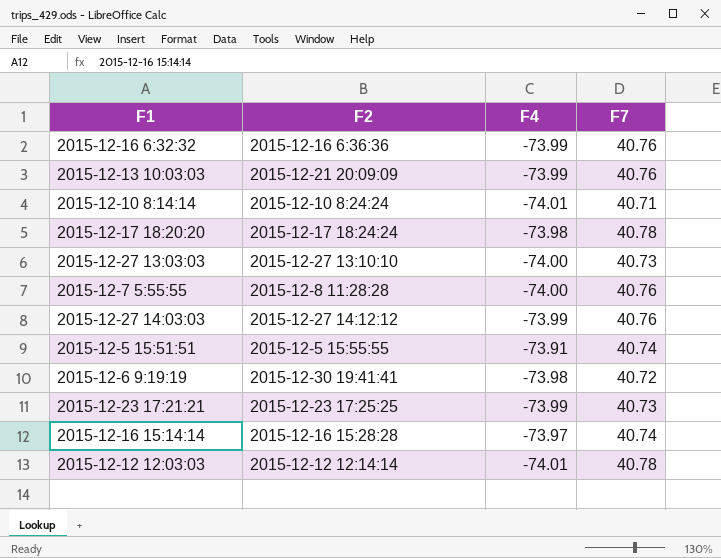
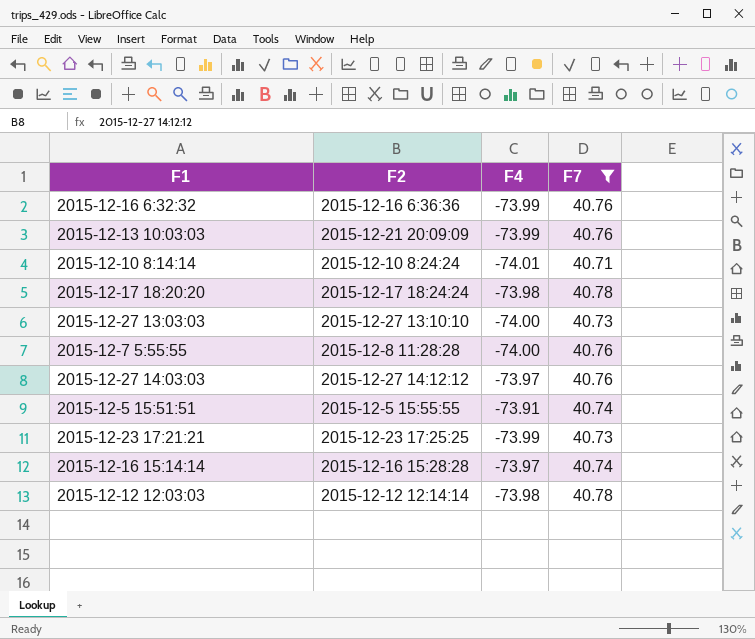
filter: none -> F7 != 40.72
2015-12-27 14:03:03 | F4: -73.99 -> -73.97
2015-12-12 12:03:03 | F4: -74.01 -> -73.98

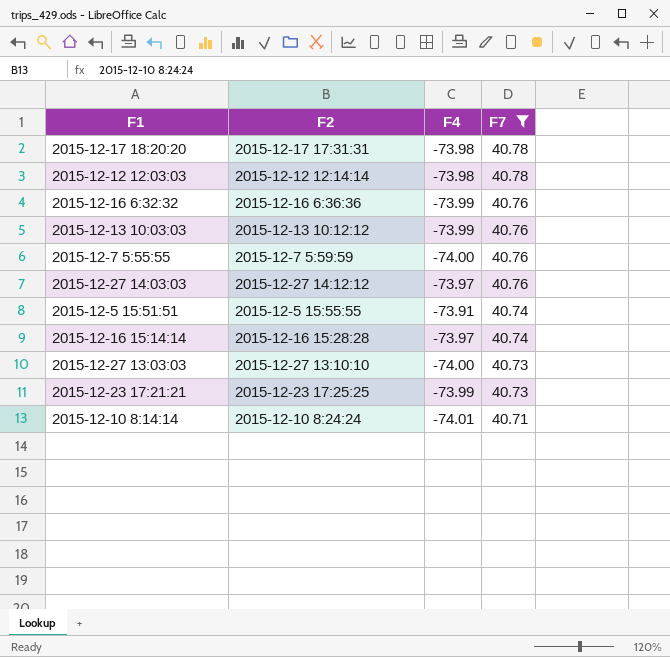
row order: none -> F7 descending
2015-12-17 18:20:20 | F2: 2015-12-17 18:24:24 -> 2015-12-17 17:31:31
2015-12-13 10:03:03 | F2: 2015-12-21 20:09:09 -> 2015-12-13 10:12:12
2015-12-7 5:55:55 | F2: 2015-12-8 11:28:28 -> 2015-12-7 5:59:59

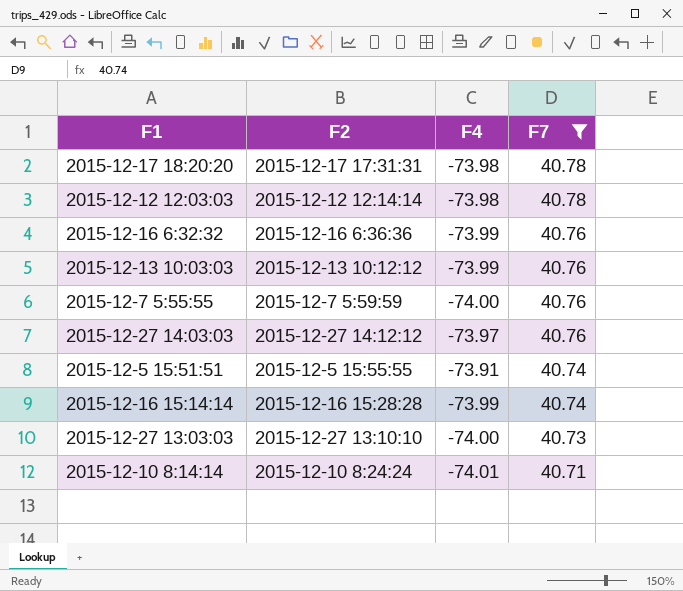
row 2015-12-23 17:21:21: 2015-12-23 17:25:25 | -73.99 | 40.73 -> none
2015-12-16 15:14:14 | F4: -73.97 -> -73.99

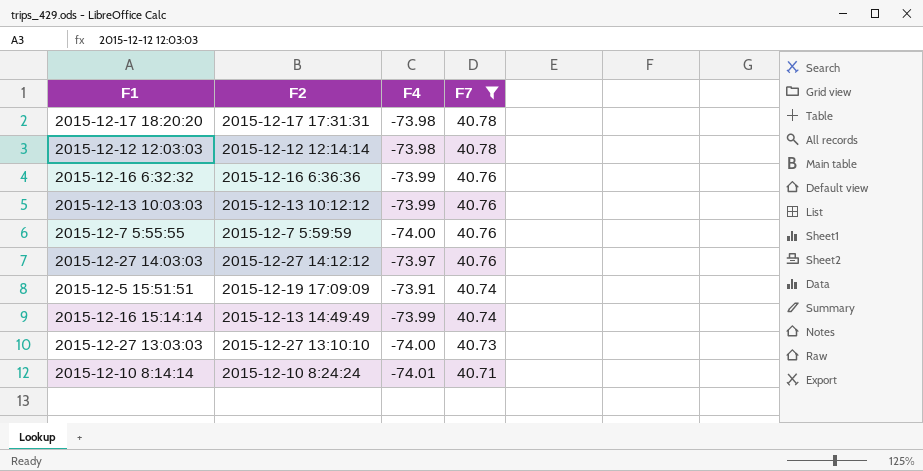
2015-12-5 15:51:51 | F2: 2015-12-5 15:55:55 -> 2015-12-19 17:09:09
2015-12-16 15:14:14 | F2: 2015-12-16 15:28:28 -> 2015-12-13 14:49:49

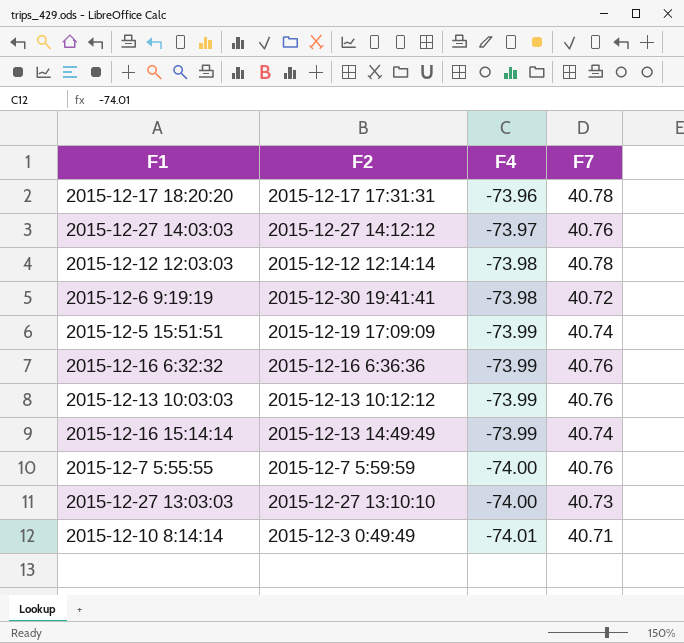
filter: F7 != 40.72 -> none
row order: F7 descending -> F4 descending
2015-12-17 18:20:20 | F4: -73.98 -> -73.96
2015-12-5 15:51:51 | F4: -73.91 -> -73.99
2015-12-10 8:14:14 | F2: 2015-12-10 8:24:24 -> 2015-12-3 0:49:49

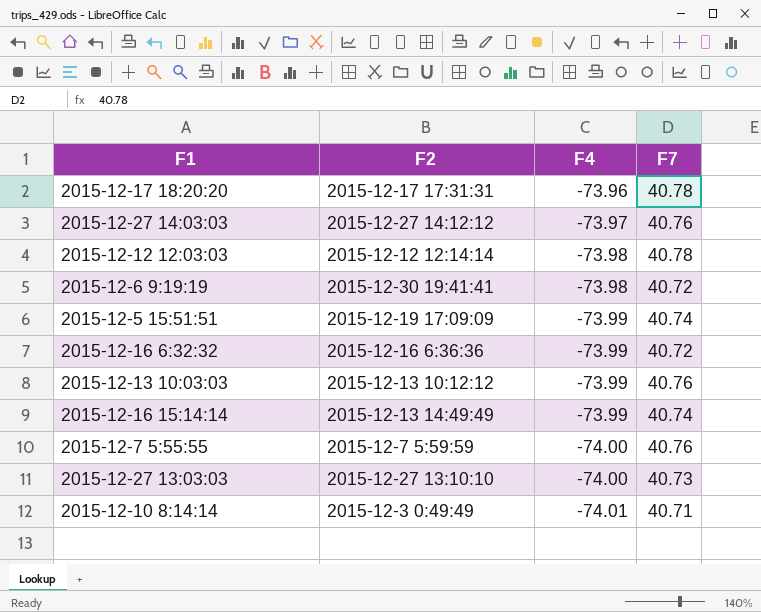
2015-12-16 6:32:32 | F7: 40.76 -> 40.72

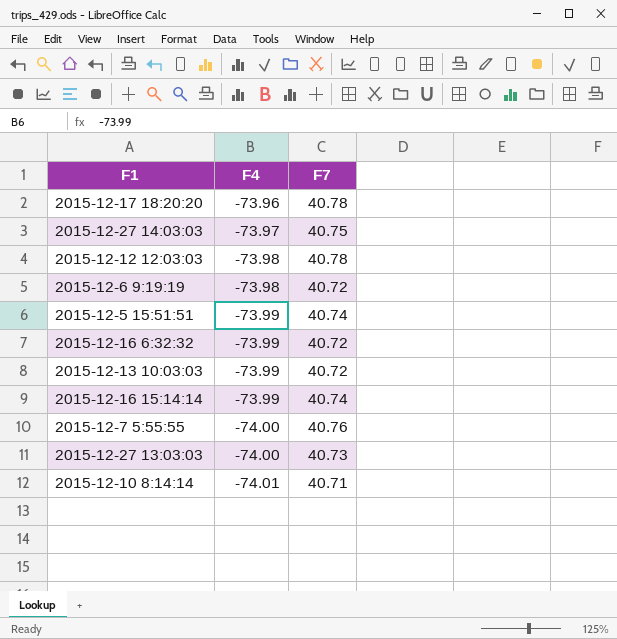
column F2 | position: 2 -> none
2015-12-27 14:03:03 | F7: 40.76 -> 40.75
2015-12-13 10:03:03 | F7: 40.76 -> 40.72

